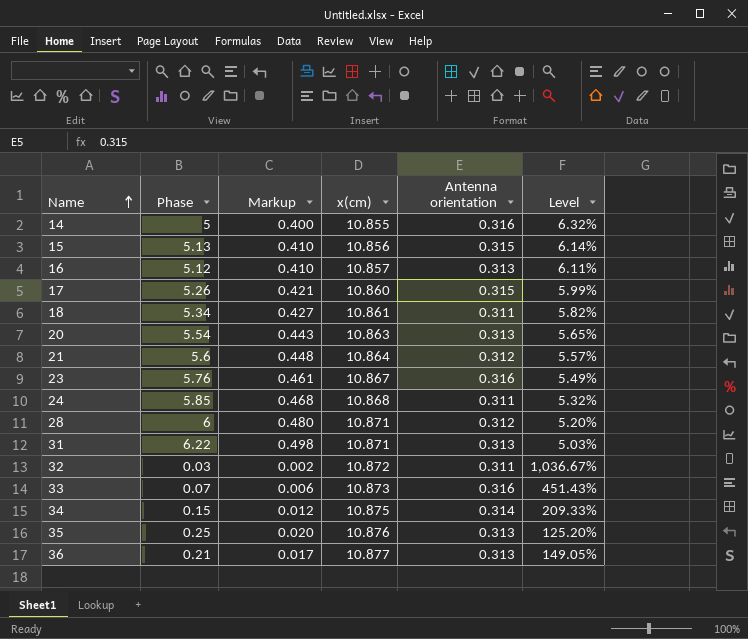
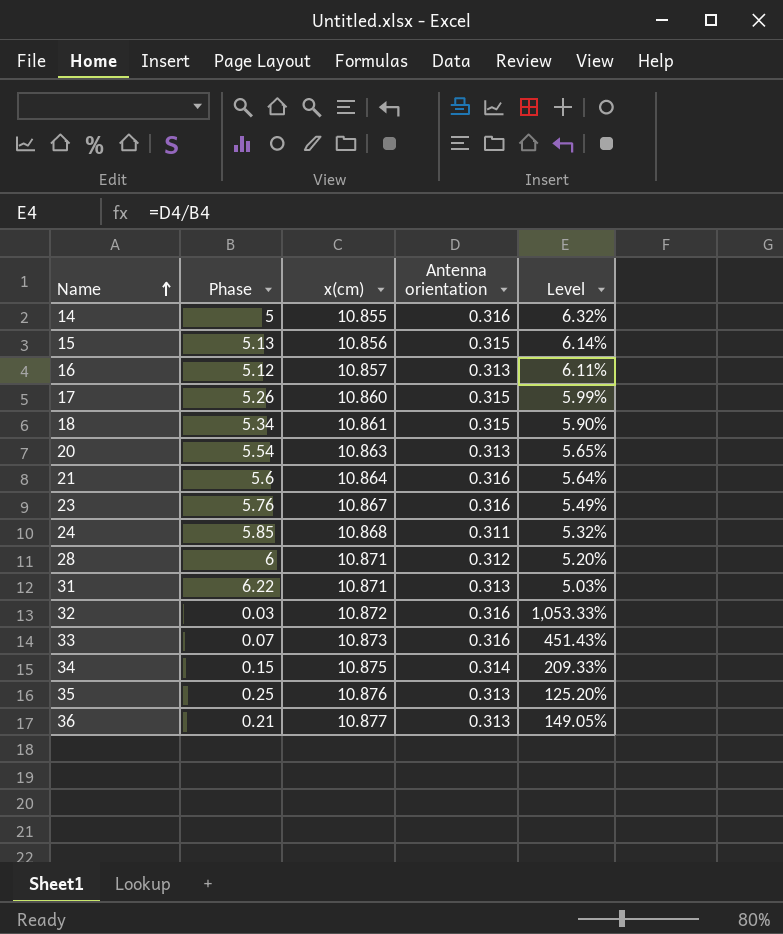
column Markup | formula: [Phase] * 0.08 -> none
18 | Antenna orientation: 0.311 -> 0.315
18 | Level: 5.82% -> 5.90%
21 | Antenna orientation: 0.312 -> 0.316
21 | Level: 5.57% -> 5.64%
32 | Antenna orientation: 0.311 -> 0.316
32 | Level: 1,036.67% -> 1,053.33%

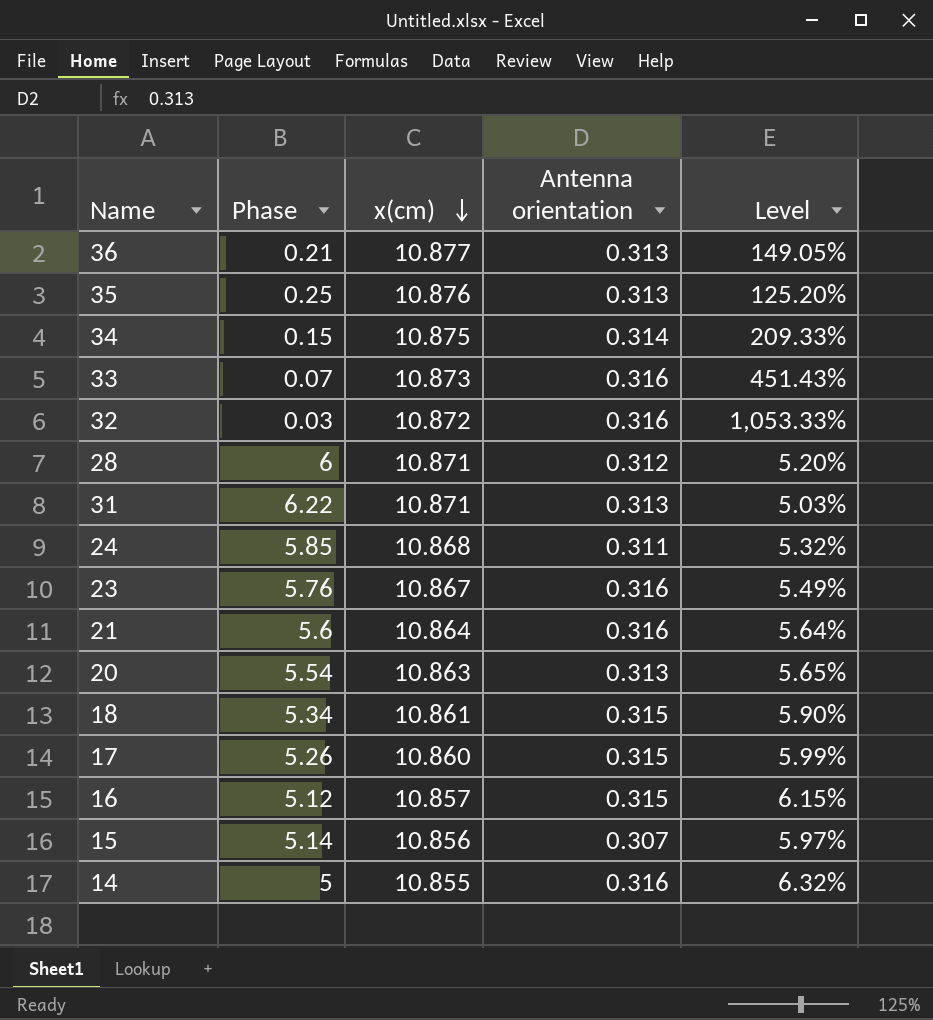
row order: Name ascending -> x(cm) descending
16 | Antenna orientation: 0.313 -> 0.315
16 | Level: 6.11% -> 6.15%
15 | Phase: 5.13 -> 5.14
15 | Antenna orientation: 0.315 -> 0.307
15 | Level: 6.14% -> 5.97%

